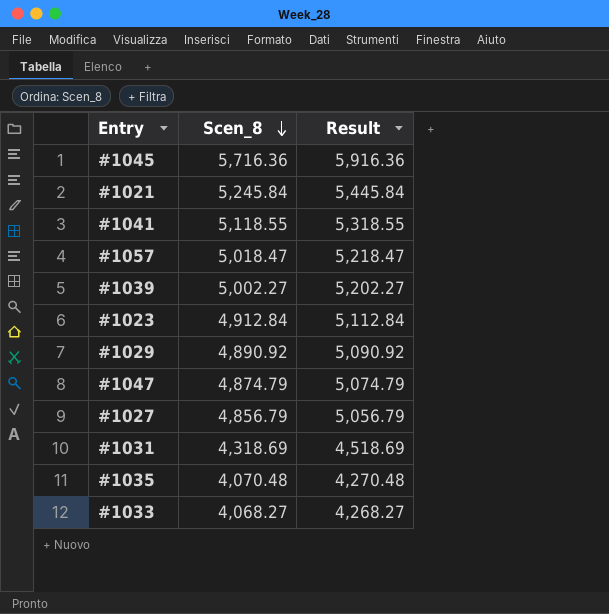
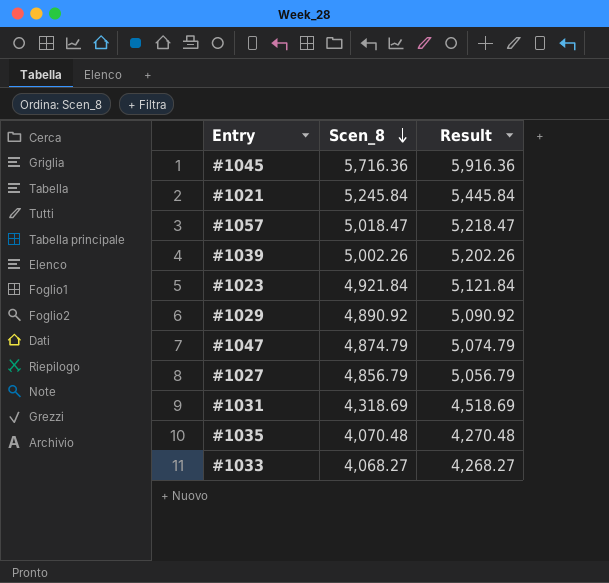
row #1041: 5,118.55 | 5,318.55 -> none
#1039 | Scen_8: 5,002.27 -> 5,002.26
#1039 | Result: 5,202.27 -> 5,202.26
#1023 | Scen_8: 4,912.84 -> 4,921.84
#1023 | Result: 5,112.84 -> 5,121.84

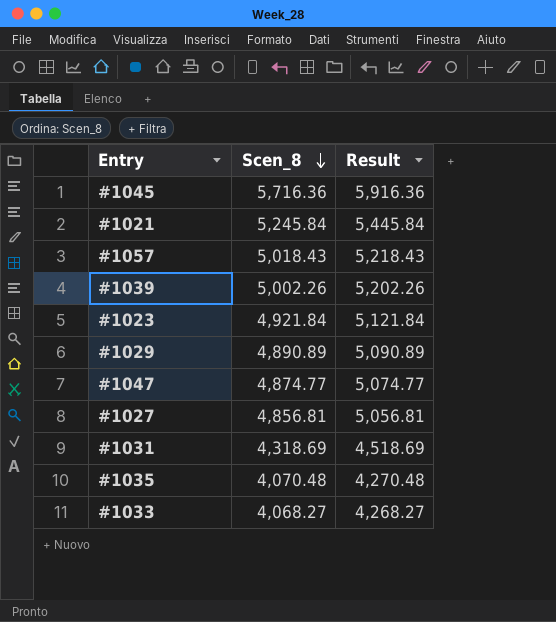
#1057 | Scen_8: 5,018.47 -> 5,018.43
#1057 | Result: 5,218.47 -> 5,218.43
#1029 | Scen_8: 4,890.92 -> 4,890.89
#1029 | Result: 5,090.92 -> 5,090.89
#1047 | Scen_8: 4,874.79 -> 4,874.77
#1047 | Result: 5,074.79 -> 5,074.77
#1027 | Scen_8: 4,856.79 -> 4,856.81
#1027 | Result: 5,056.79 -> 5,056.81

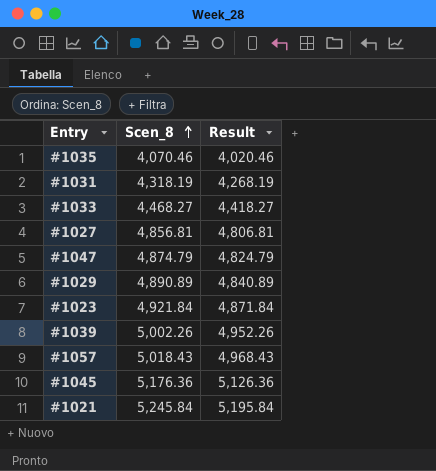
row order: Scen_8 descending -> Scen_8 ascending
column Result | formula: [Scen_8] + 200 -> [Scen_8] - 50
#1035 | Scen_8: 4,070.48 -> 4,070.46
#1031 | Scen_8: 4,318.69 -> 4,318.19
#1033 | Scen_8: 4,068.27 -> 4,468.27
#1047 | Scen_8: 4,874.77 -> 4,874.79
#1045 | Scen_8: 5,716.36 -> 5,176.36

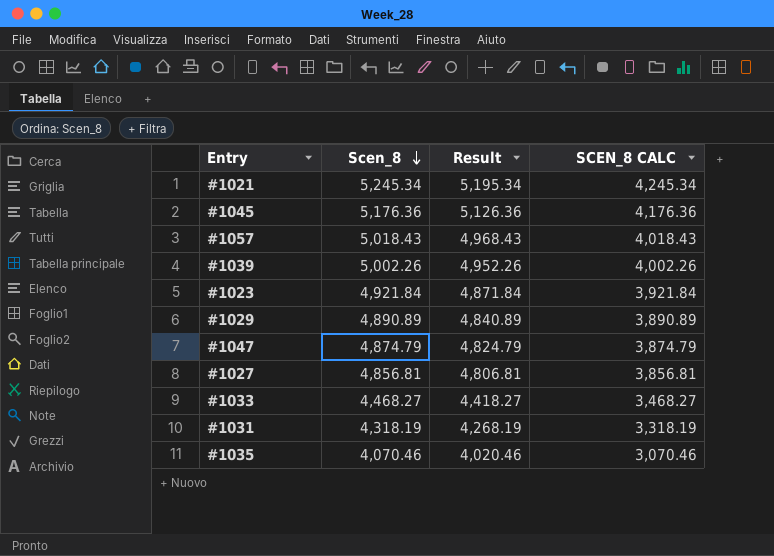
row order: Scen_8 ascending -> Scen_8 descending
column SCEN_8 CALC | formula: none -> [Scen_8] - 1000
#1021 | Scen_8: 5,245.84 -> 5,245.34
#1021 | Result: 5,195.84 -> 5,195.34

